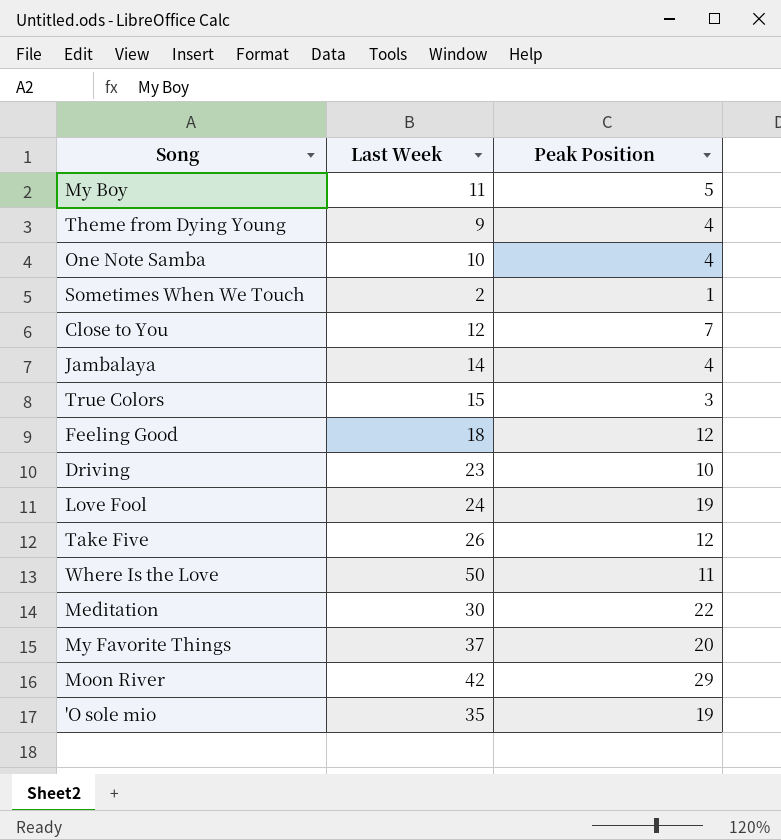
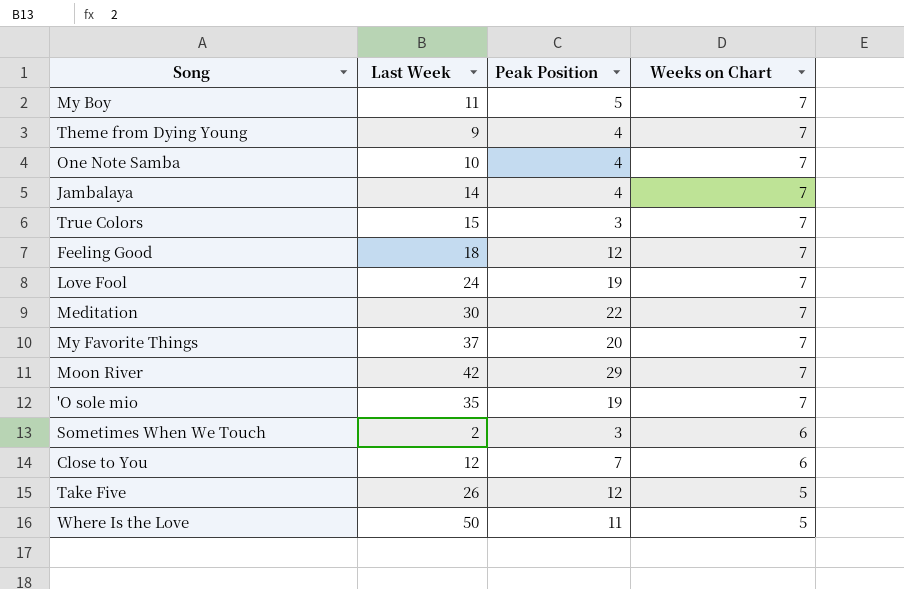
row order: none -> Weeks on Chart descending
column Weeks on Chart | position: none -> 4
row Driving: 23 | 10 -> none
Sometimes When We Touch | Peak Position: 1 -> 3

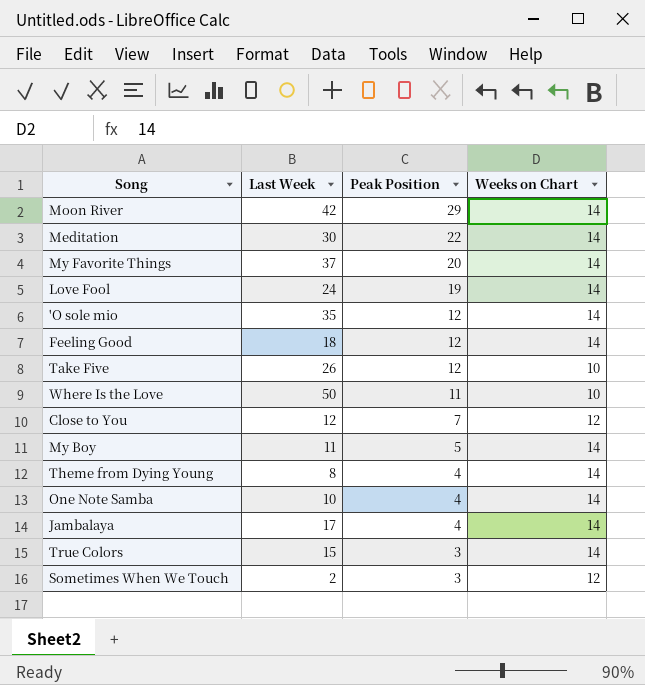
row order: Weeks on Chart descending -> Peak Position descending
Moon River | Weeks on Chart: 7 -> 14
Meditation | Weeks on Chart: 7 -> 14
My Favorite Things | Weeks on Chart: 7 -> 14
Love Fool | Weeks on Chart: 7 -> 14
'O sole mio | Peak Position: 19 -> 12
'O sole mio | Weeks on Chart: 7 -> 14
Feeling Good | Weeks on Chart: 7 -> 14
Take Five | Weeks on Chart: 5 -> 10
Where Is the Love | Weeks on Chart: 5 -> 10
Close to You | Weeks on Chart: 6 -> 12
My Boy | Weeks on Chart: 7 -> 14
Theme from Dying Young | Last Week: 9 -> 8
Theme from Dying Young | Weeks on Chart: 7 -> 14
One Note Samba | Weeks on Chart: 7 -> 14
Jambalaya | Last Week: 14 -> 17
Jambalaya | Weeks on Chart: 7 -> 14
True Colors | Weeks on Chart: 7 -> 14
Sometimes When We Touch | Weeks on Chart: 6 -> 12

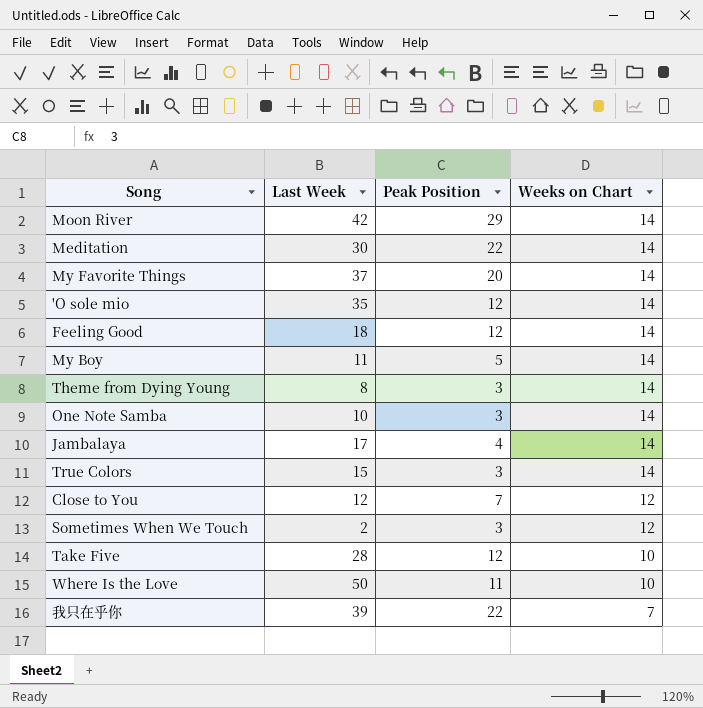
row order: Peak Position descending -> Weeks on Chart descending
row Love Fool: 24 | 19 | 14 -> none
Theme from Dying Young | Peak Position: 4 -> 3
One Note Samba | Peak Position: 4 -> 3
Take Five | Last Week: 26 -> 28
row 我只在乎你: none -> 39 | 22 | 7

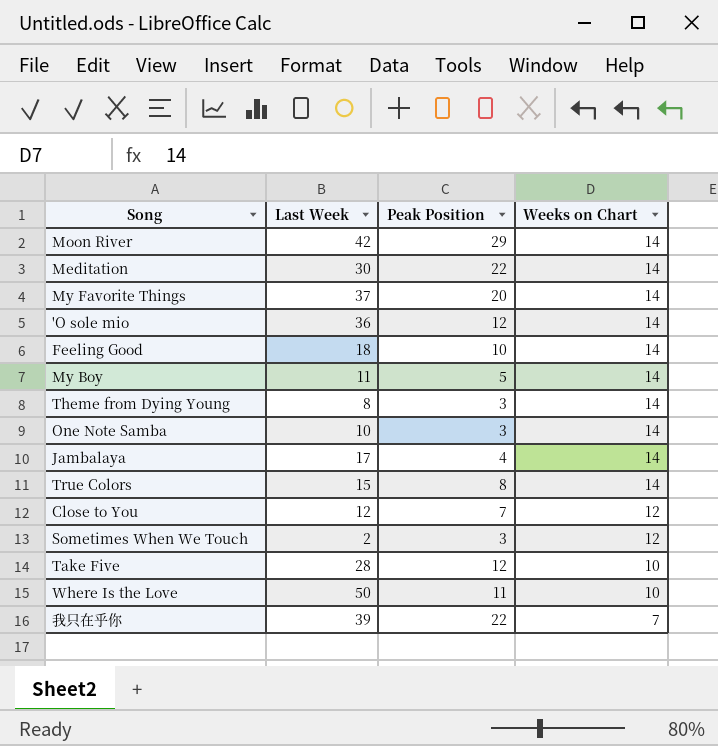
'O sole mio | Last Week: 35 -> 36
Feeling Good | Peak Position: 12 -> 10
True Colors | Peak Position: 3 -> 8

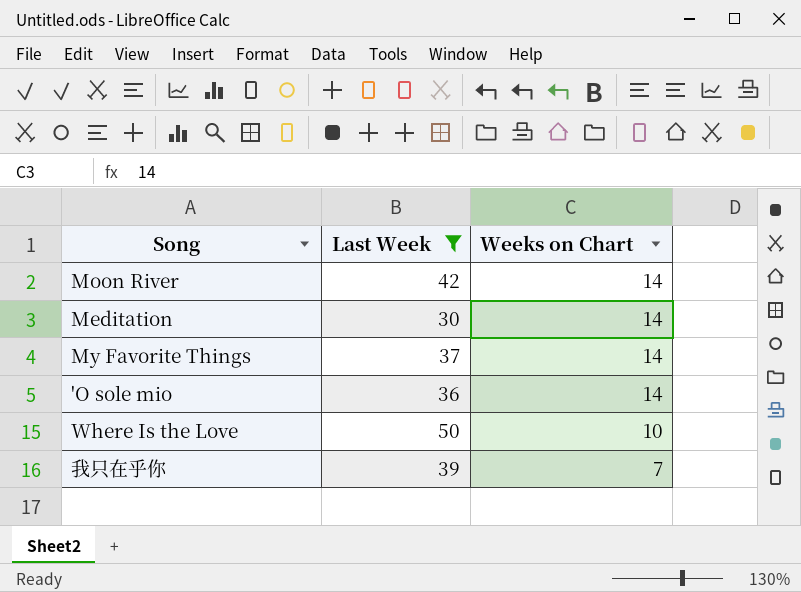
filter: none -> Last Week >= 30
column Peak Position | position: 3 -> none

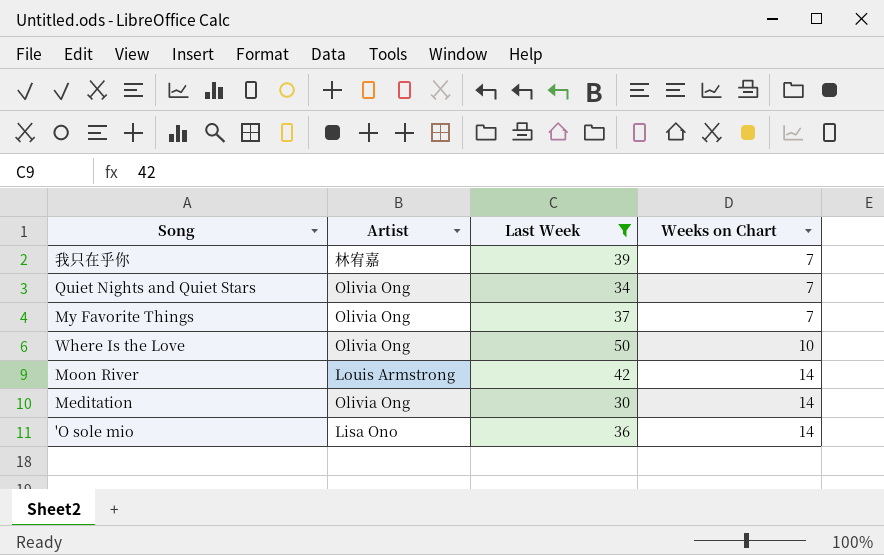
row order: Weeks on Chart descending -> Weeks on Chart ascending
column Artist | position: none -> 2
row Quiet Nights and Quiet Stars: none -> Olivia Ong | 34 | 7
My Favorite Things | Weeks on Chart: 14 -> 7

